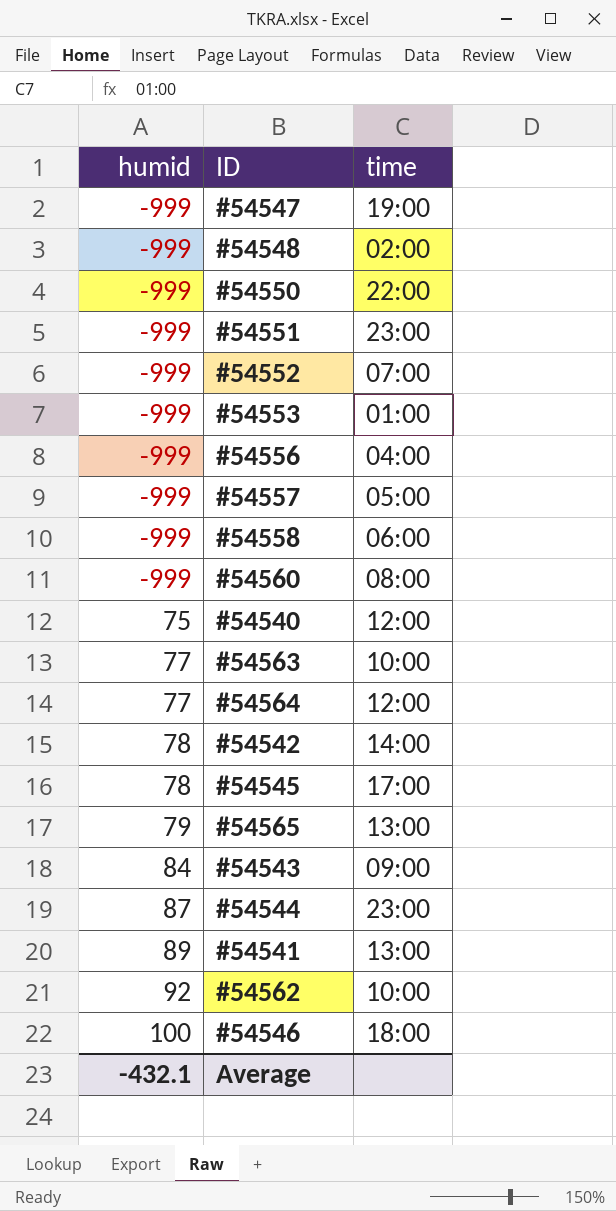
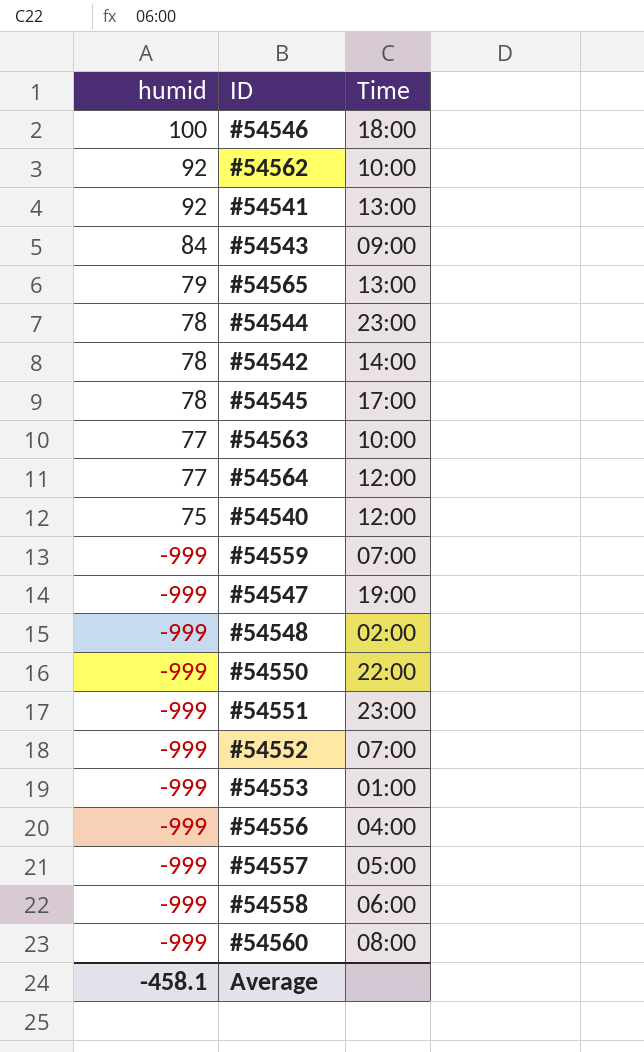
row order: humid ascending -> humid descending
column name: time -> Time
#54541 | humid: 89 -> 92
#54544 | humid: 87 -> 78
row #54559: none -> -999 | 07:00
Average | humid: -432.1 -> -458.1

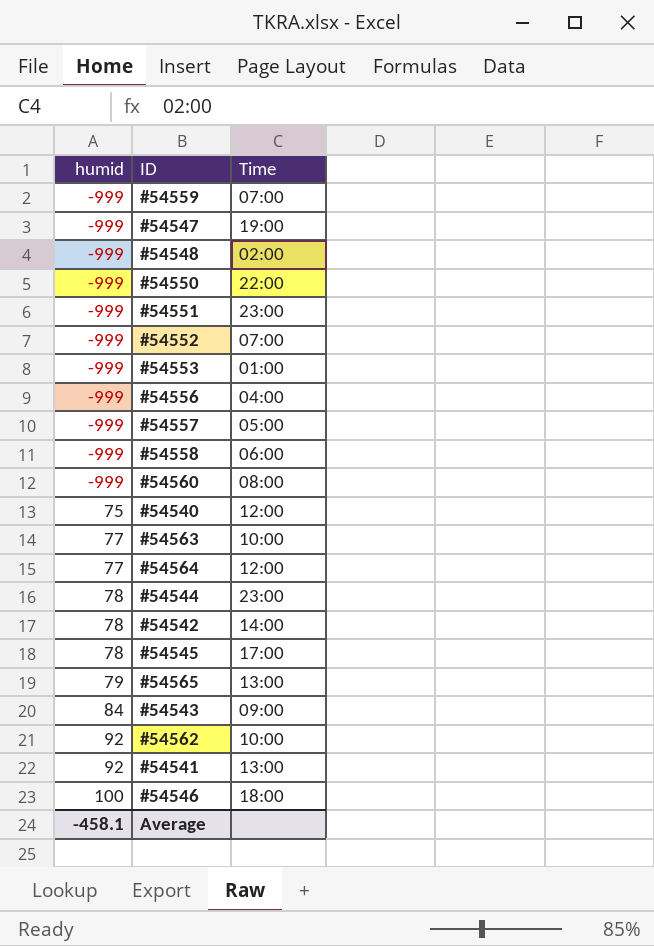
row order: humid descending -> humid ascending

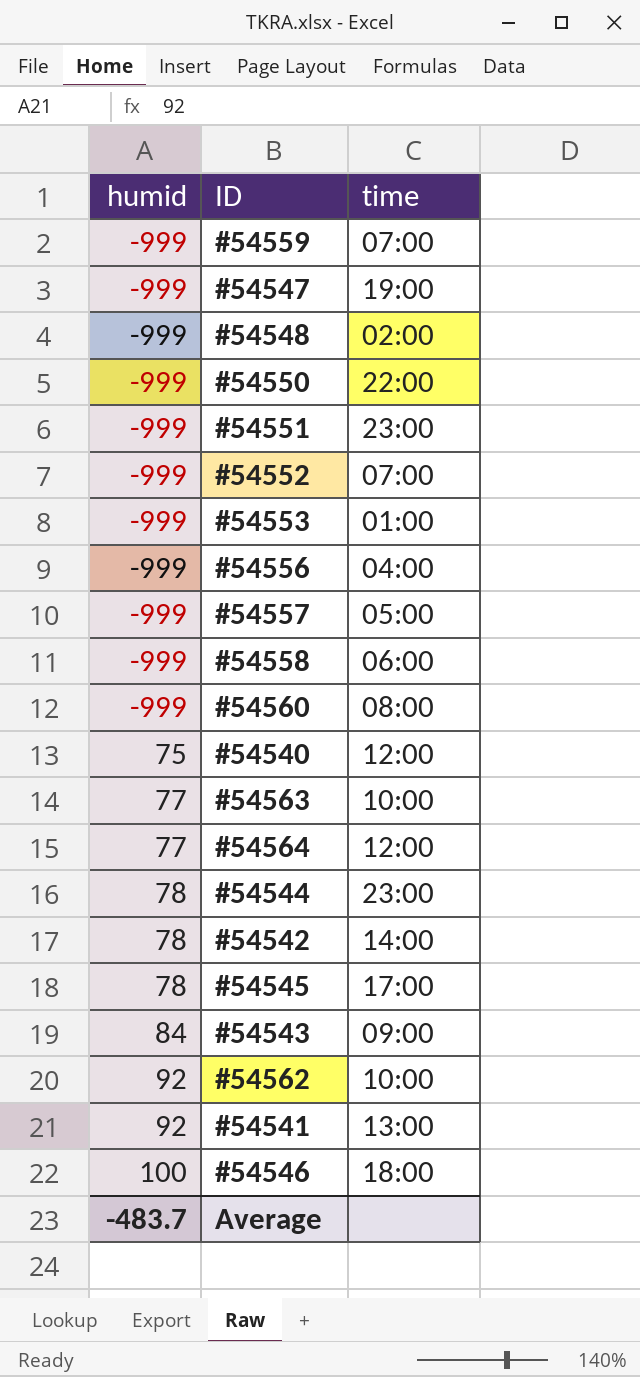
column name: Time -> time
row #54565: 79 | 13:00 -> none
Average | humid: -458.1 -> -483.7

